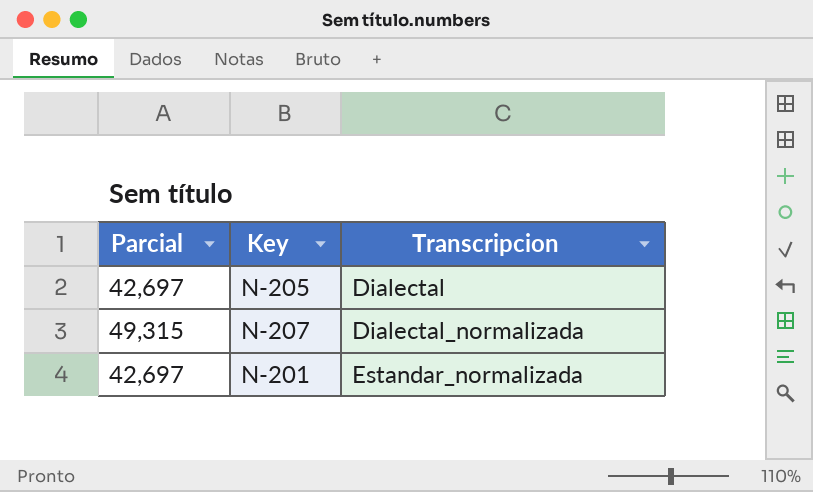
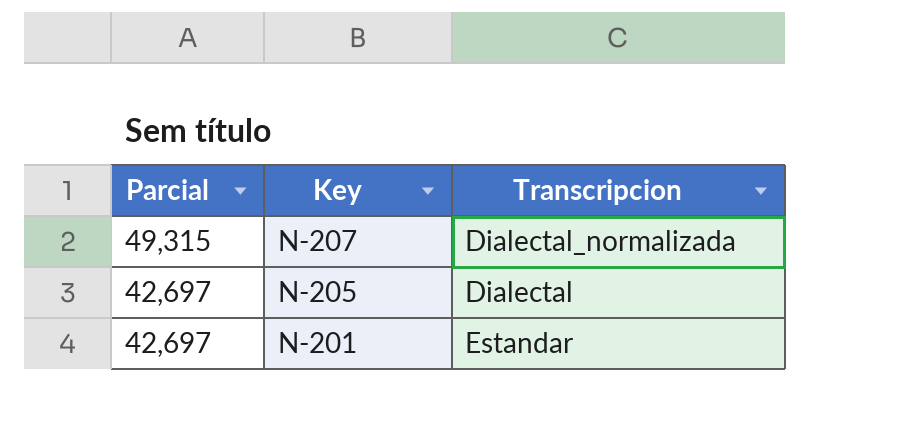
row order: Transcripcion ascending -> Parcial descending
N-201 | Transcripcion: Estandar_normalizada -> Estandar

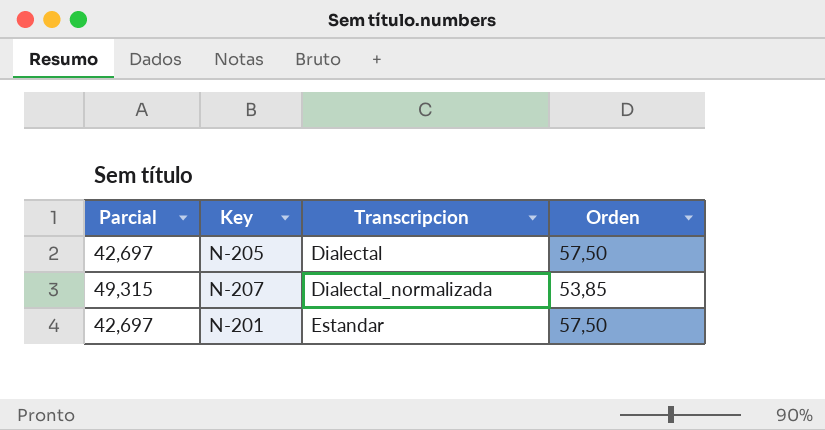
row order: Parcial descending -> Transcripcion ascending
column Orden | position: none -> 4

